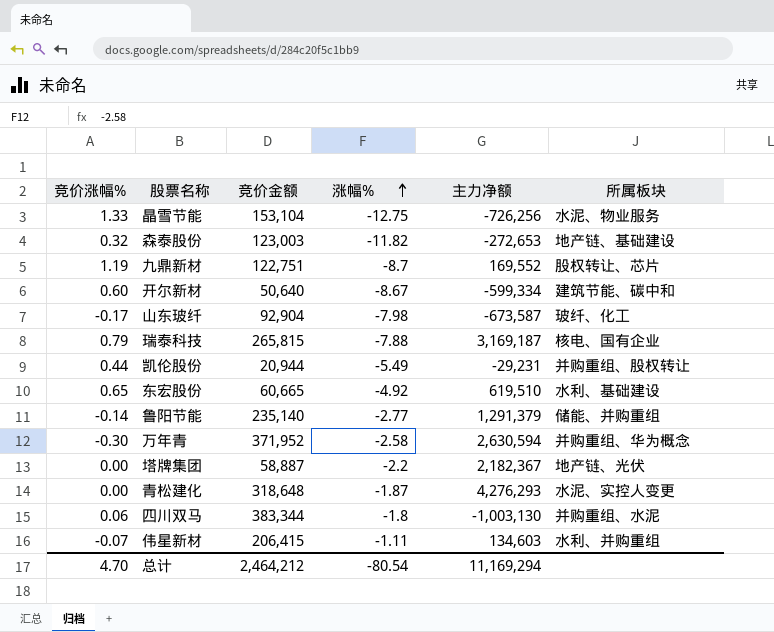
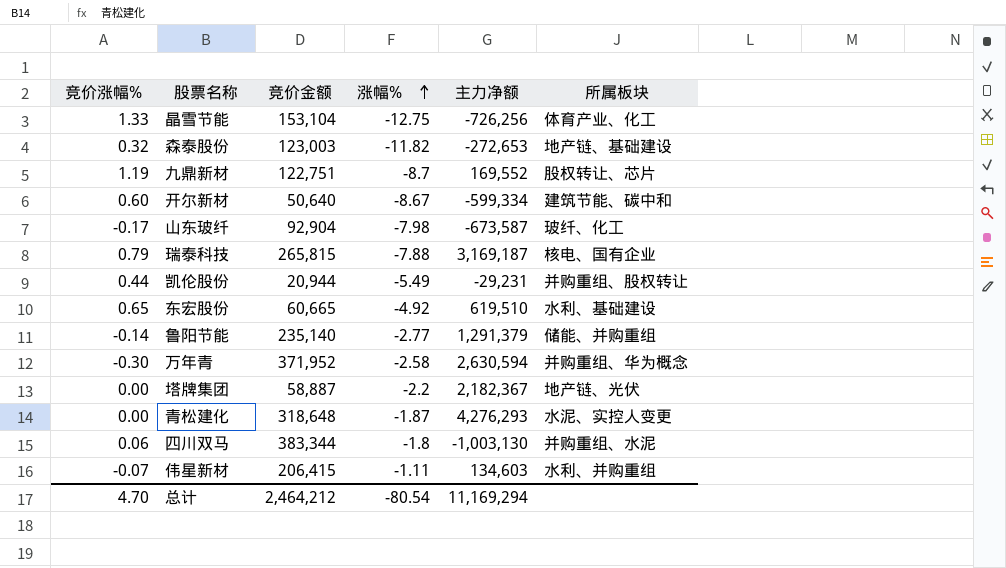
晶雪节能 | 所属板块: 水泥、物业服务 -> 体育产业、化工

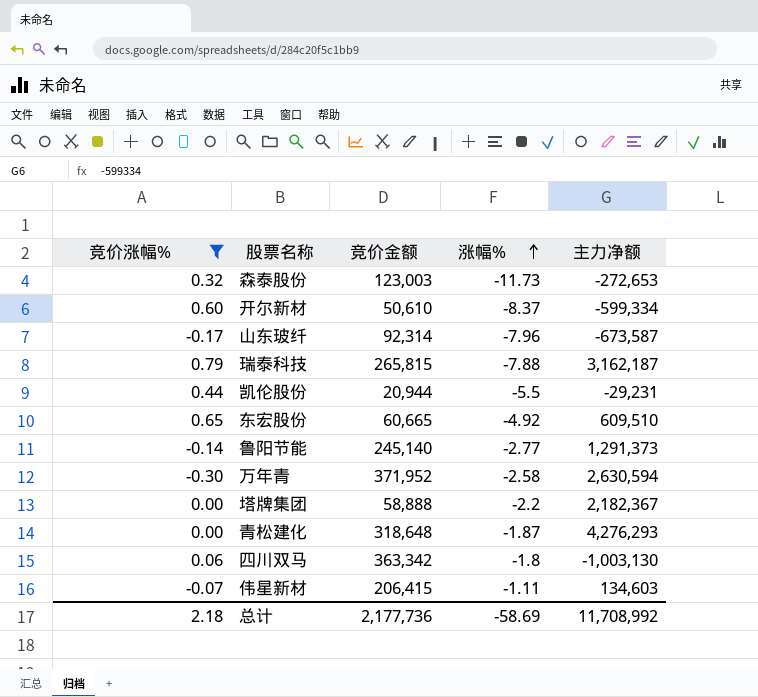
filter: none -> 竞价涨幅% <= 0.79
column 所属板块 | position: 6 -> none
森泰股份 | 涨幅%: -11.82 -> -11.73
开尔新材 | 竞价金额: 50,640 -> 50,610
开尔新材 | 涨幅%: -8.67 -> -8.37
山东玻纤 | 竞价金额: 92,904 -> 92,314
山东玻纤 | 涨幅%: -7.98 -> -7.96
瑞泰科技 | 主力净额: 3,169,187 -> 3,162,187
凯伦股份 | 涨幅%: -5.49 -> -5.5
东宏股份 | 主力净额: 619,510 -> 609,510
鲁阳节能 | 竞价金额: 235,140 -> 245,140
鲁阳节能 | 主力净额: 1,291,379 -> 1,291,373
塔牌集团 | 竞价金额: 58,887 -> 58,888
四川双马 | 竞价金额: 383,344 -> 363,342
总计 | 竞价涨幅%: 4.70 -> 2.18
总计 | 竞价金额: 2,464,212 -> 2,177,736
总计 | 涨幅%: -80.54 -> -58.69
总计 | 主力净额: 11,169,294 -> 11,708,992

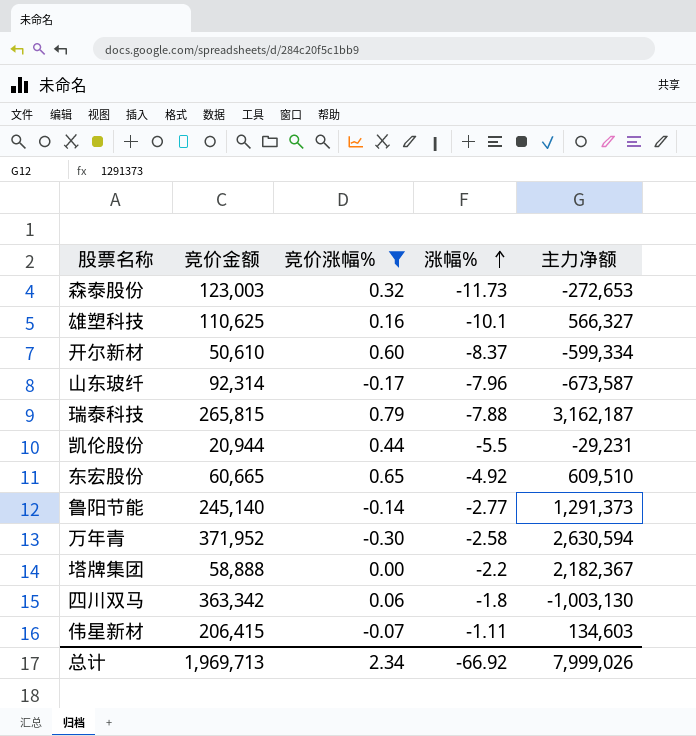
column 竞价涨幅% | position: 1 -> 3
row 青松建化: 0.00 | 318,648 | -1.87 | 4,276,293 -> none
row 雄塑科技: none -> 110,625 | 0.16 | -10.1 | 566,327
总计 | 竞价金额: 2,177,736 -> 1,969,713
总计 | 竞价涨幅%: 2.18 -> 2.34
总计 | 涨幅%: -58.69 -> -66.92
总计 | 主力净额: 11,708,992 -> 7,999,026

